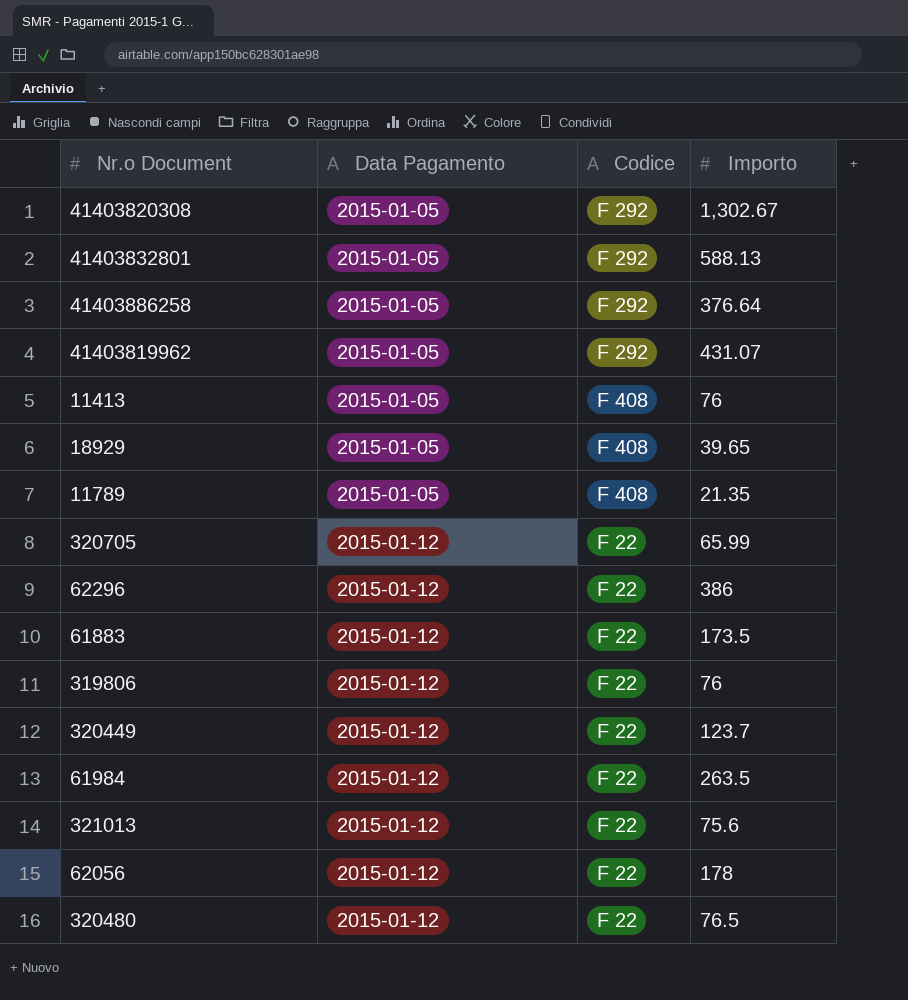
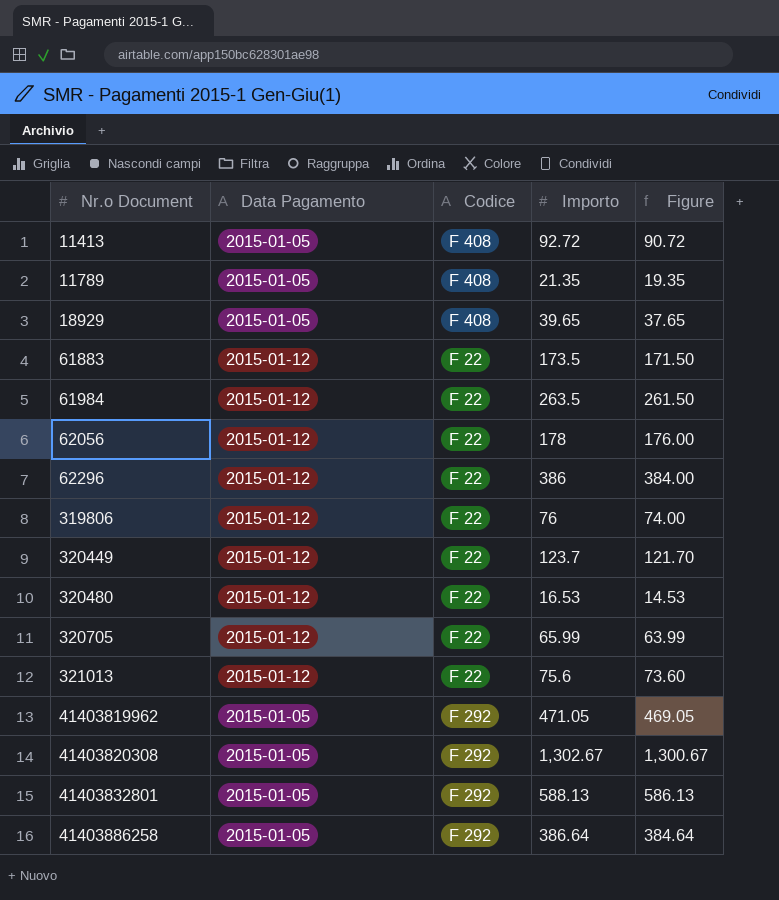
row order: Data Pagamento ascending -> Nr.o Document ascending
column Figure | formula: none -> [Importo] - 2
11413 | Importo: 76 -> 92.72
320480 | Importo: 76.5 -> 16.53
41403819962 | Importo: 431.07 -> 471.05
41403886258 | Importo: 376.64 -> 386.64

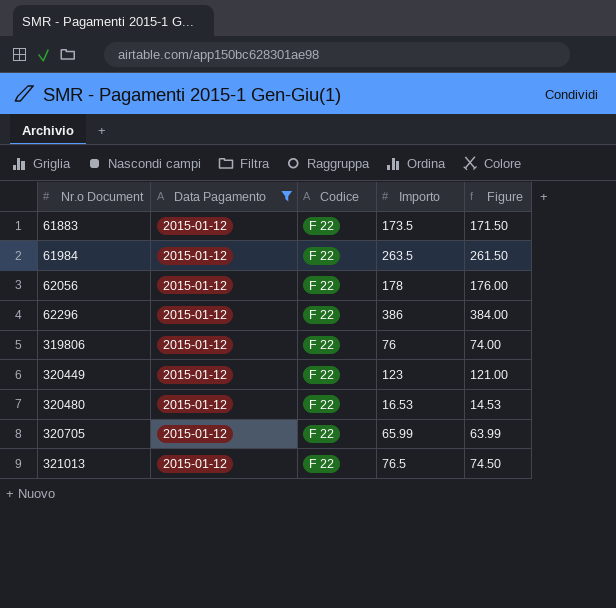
filter: none -> Data Pagamento = 2015-01-12
320449 | Importo: 123.7 -> 123
320449 | Figure: 121.70 -> 121.00
321013 | Importo: 75.6 -> 76.5
321013 | Figure: 73.60 -> 74.50

